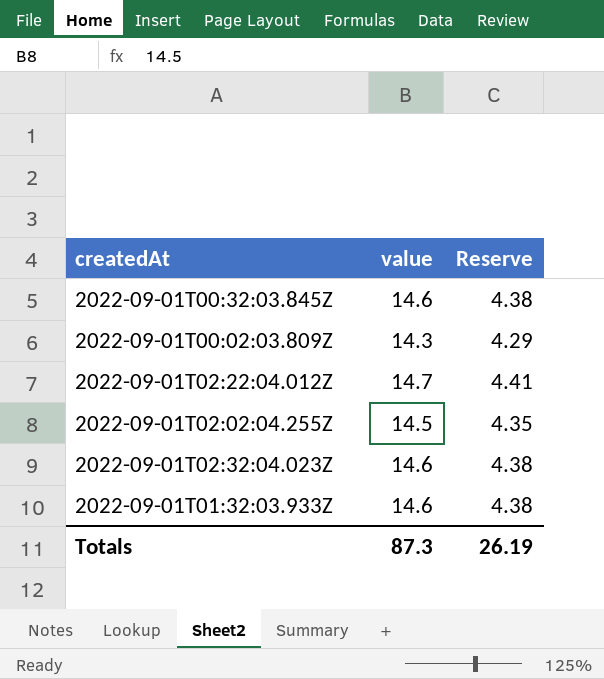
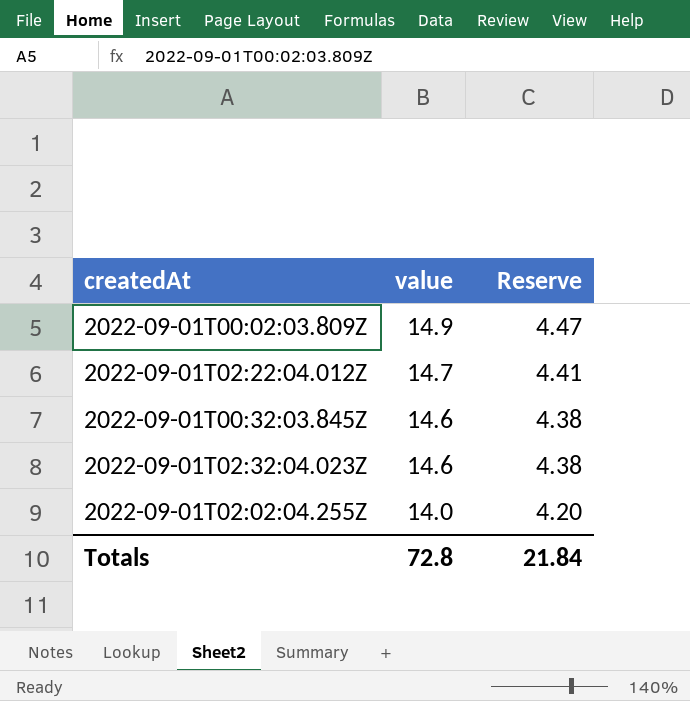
row order: none -> value descending
row 2022-09-01T01:32:03.933Z: 14.6 | 4.38 -> none
2022-09-01T00:02:03.809Z | value: 14.3 -> 14.9
2022-09-01T00:02:03.809Z | Reserve: 4.29 -> 4.47
2022-09-01T02:02:04.255Z | value: 14.5 -> 14.0
2022-09-01T02:02:04.255Z | Reserve: 4.35 -> 4.20
Totals | value: 87.3 -> 72.8
Totals | Reserve: 26.19 -> 21.84

